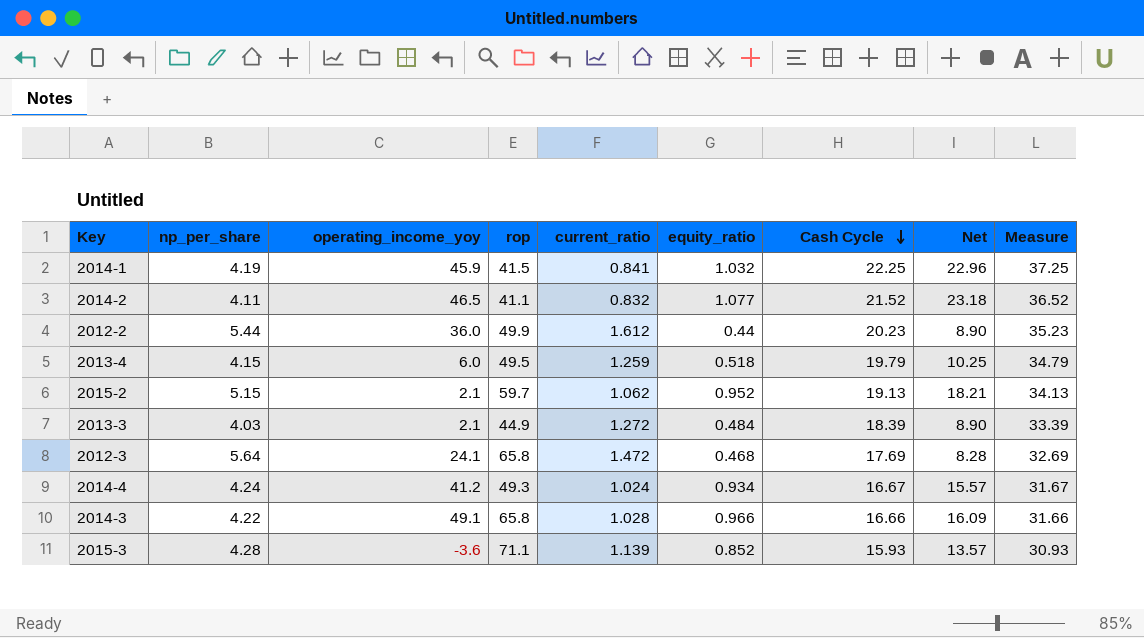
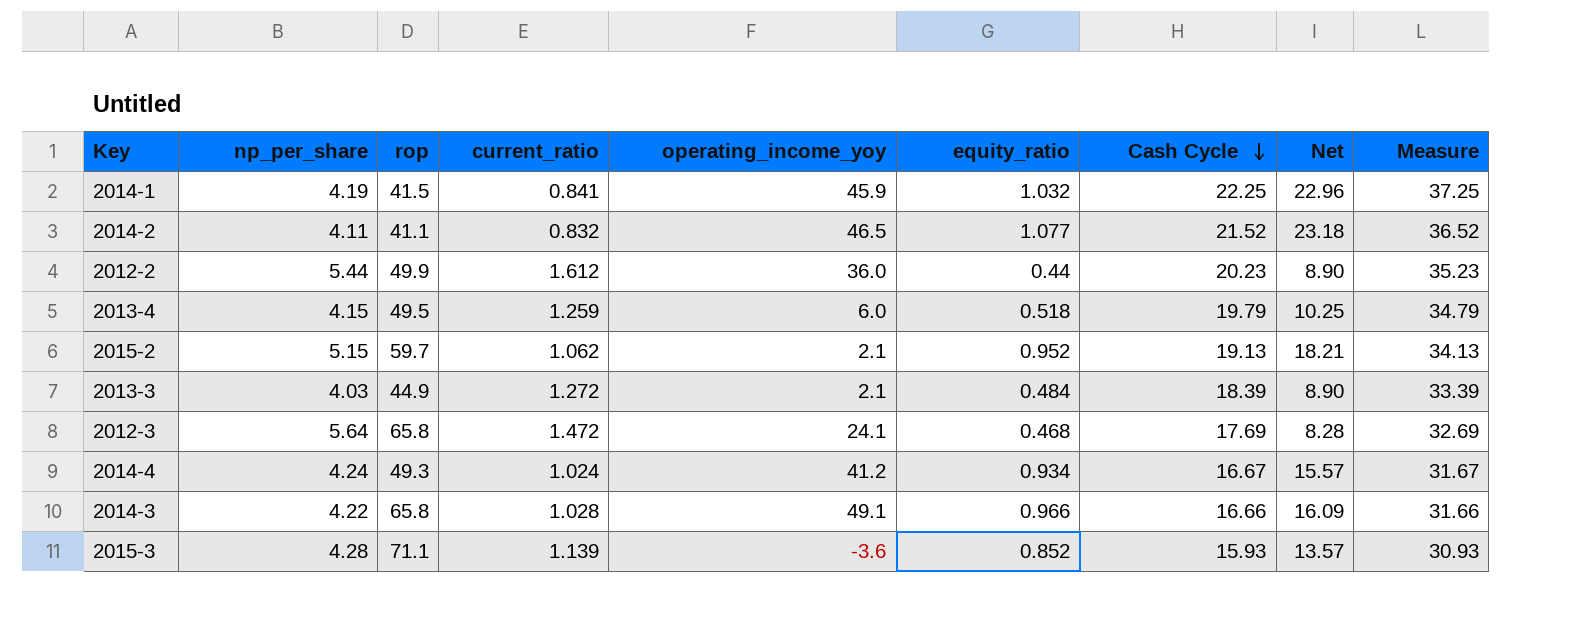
column operating_income_yoy | position: 3 -> 5

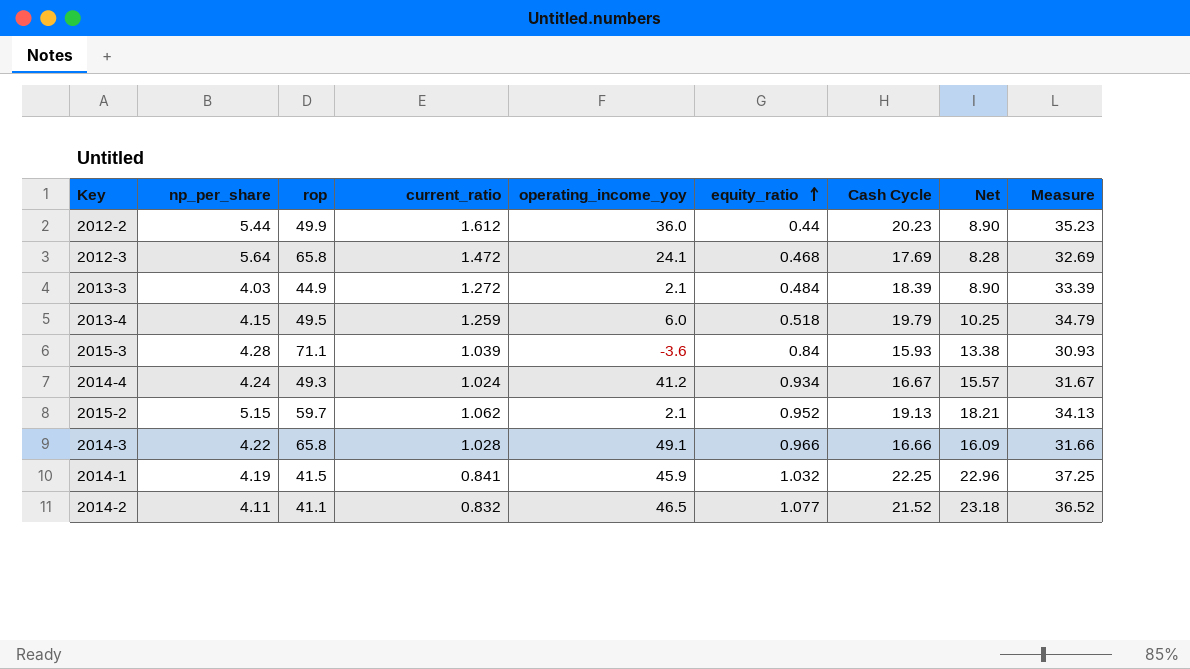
row order: Cash Cycle descending -> equity_ratio ascending
2015-3 | current_ratio: 1.139 -> 1.039
2015-3 | equity_ratio: 0.852 -> 0.84
2015-3 | Net: 13.57 -> 13.38

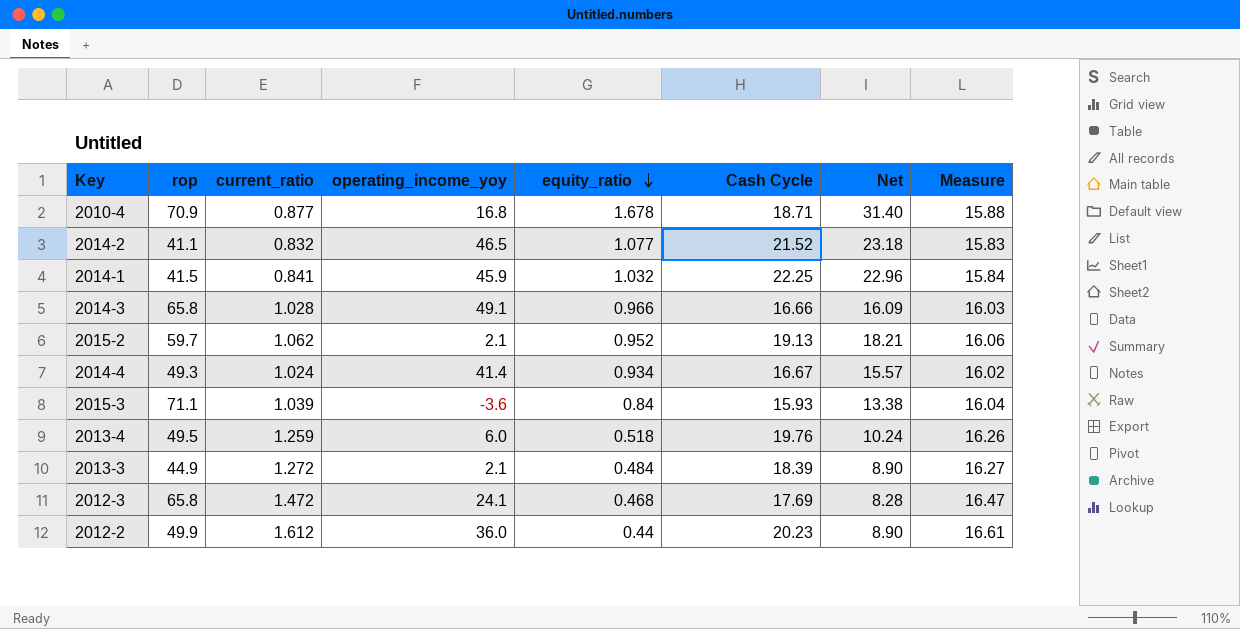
row order: equity_ratio ascending -> equity_ratio descending
column np_per_share | position: 2 -> none
column Measure | formula: [Cash Cycle] + 15 -> [current_ratio] + 15
row 2010-4: none -> 70.9 | 0.877 | 16.8 | 1.678 | 18.71 | 31.40 | 15.88
2014-4 | operating_income_yoy: 41.2 -> 41.4
2013-4 | Cash Cycle: 19.79 -> 19.76
2013-4 | Net: 10.25 -> 10.24

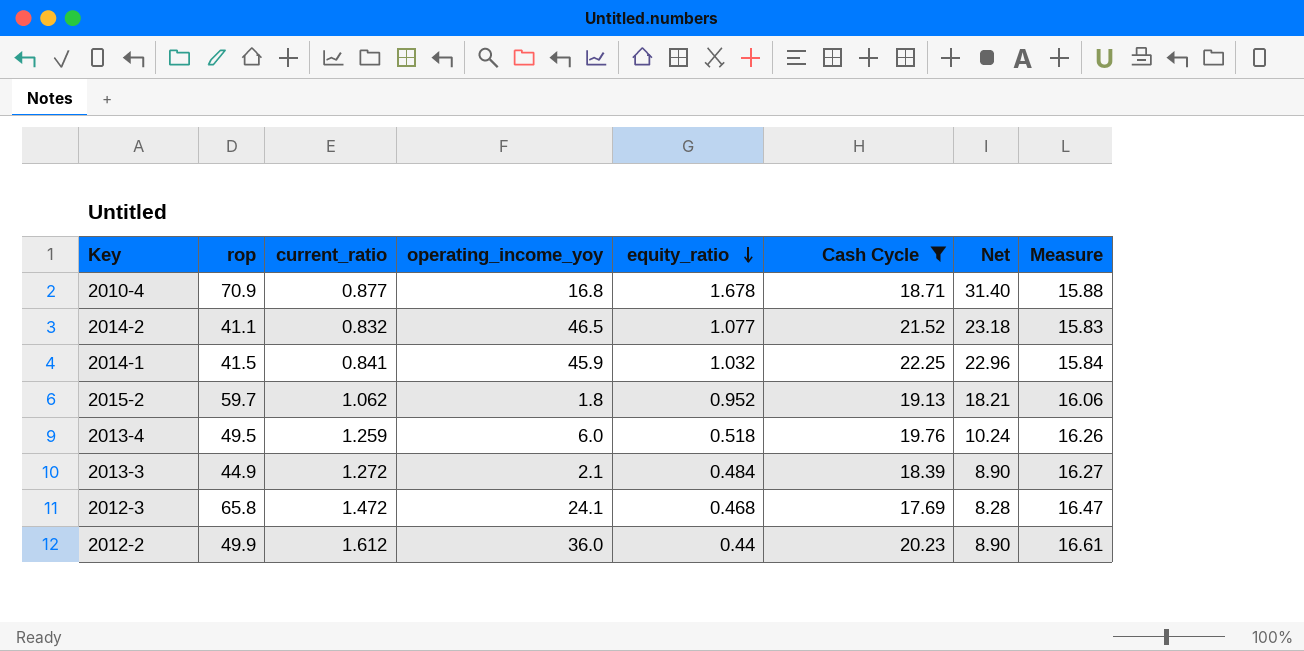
filter: none -> Cash Cycle >= 17.69
2015-2 | operating_income_yoy: 2.1 -> 1.8

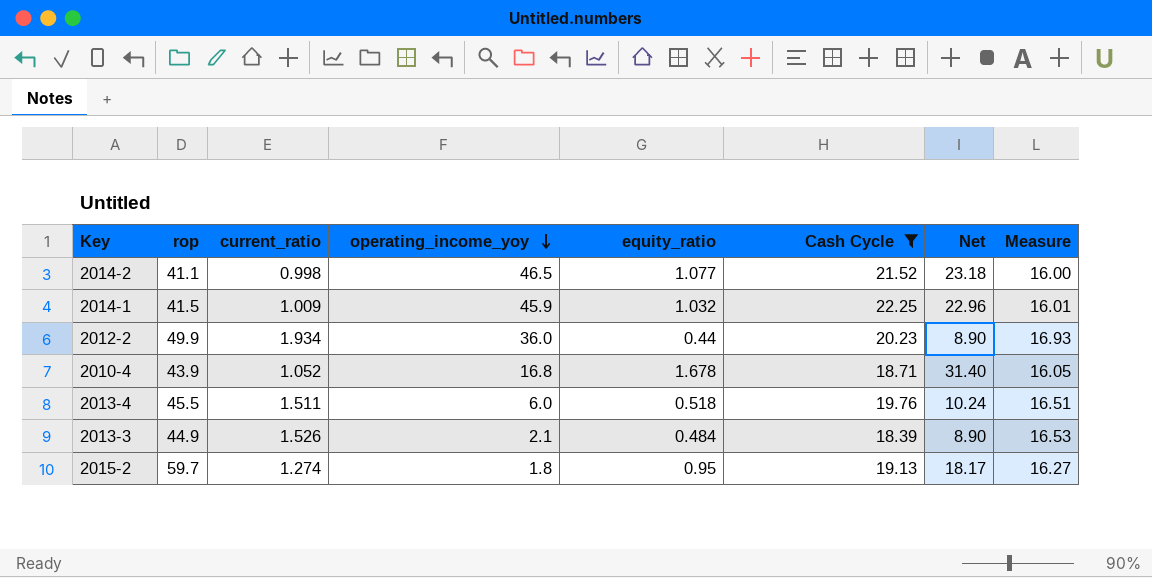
row order: equity_ratio descending -> operating_income_yoy descending
row 2012-3: 65.8 | 1.472 | 24.1 | 0.468 | 17.69 | 8.28 | 16.47 -> none
2014-2 | current_ratio: 0.832 -> 0.998
2014-2 | Measure: 15.83 -> 16.00
2014-1 | current_ratio: 0.841 -> 1.009
2014-1 | Measure: 15.84 -> 16.01
2012-2 | current_ratio: 1.612 -> 1.934
2012-2 | Measure: 16.61 -> 16.93
2010-4 | rop: 70.9 -> 43.9
2010-4 | current_ratio: 0.877 -> 1.052
2010-4 | Measure: 15.88 -> 16.05
2013-4 | rop: 49.5 -> 45.5
2013-4 | current_ratio: 1.259 -> 1.511
2013-4 | Measure: 16.26 -> 16.51
2013-3 | current_ratio: 1.272 -> 1.526
2013-3 | Measure: 16.27 -> 16.53
2015-2 | current_ratio: 1.062 -> 1.274
2015-2 | equity_ratio: 0.952 -> 0.95
2015-2 | Net: 18.21 -> 18.17
2015-2 | Measure: 16.06 -> 16.27

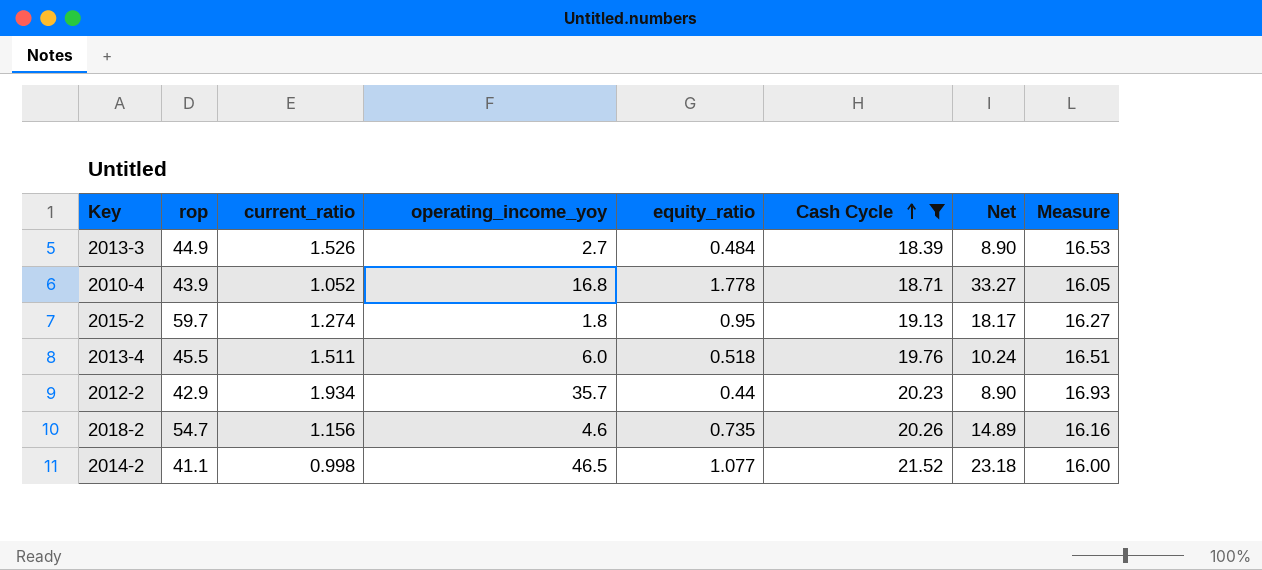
row order: operating_income_yoy descending -> Cash Cycle ascending
row 2014-1: 41.5 | 1.009 | 45.9 | 1.032 | 22.25 | 22.96 | 16.01 -> none
2013-3 | operating_income_yoy: 2.1 -> 2.7
2010-4 | equity_ratio: 1.678 -> 1.778
2010-4 | Net: 31.40 -> 33.27
2012-2 | rop: 49.9 -> 42.9
2012-2 | operating_income_yoy: 36.0 -> 35.7
row 2018-2: none -> 54.7 | 1.156 | 4.6 | 0.735 | 20.26 | 14.89 | 16.16

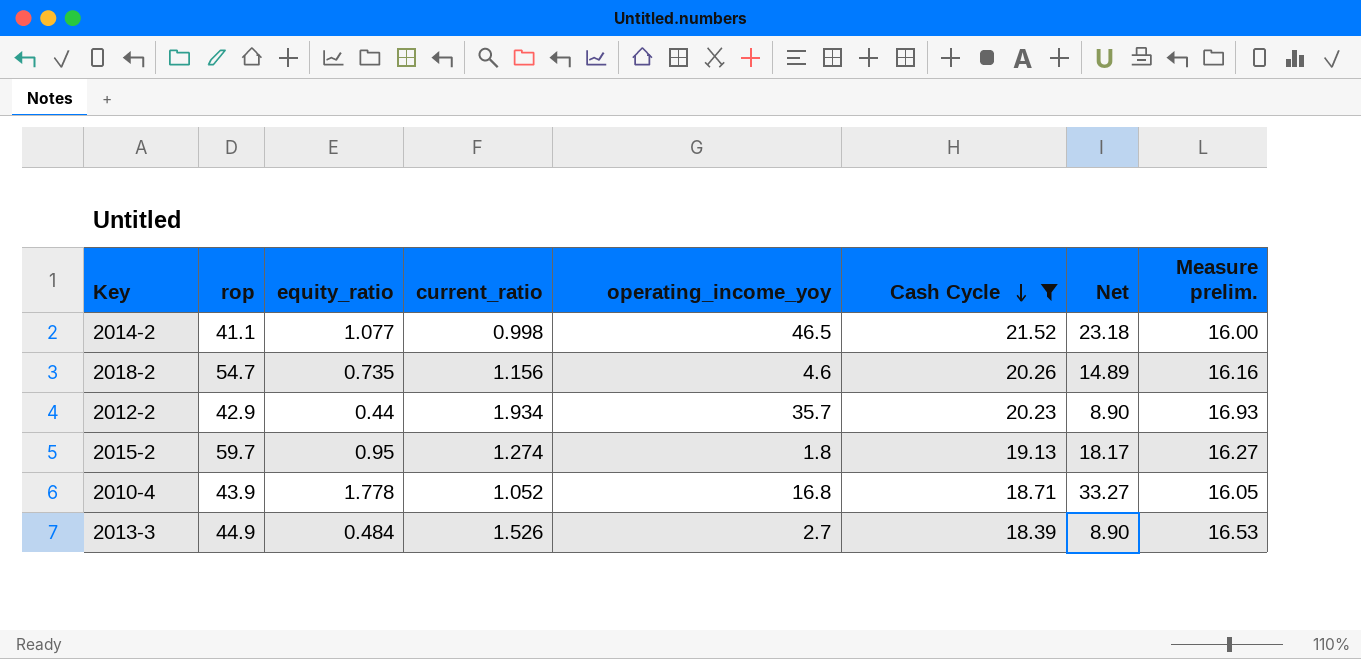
row order: Cash Cycle ascending -> Cash Cycle descending
column equity_ratio | position: 5 -> 3
column name: Measure -> Measure prelim.
row 2013-4: 45.5 | 1.511 | 6.0 | 0.518 | 19.76 | 10.24 | 16.51 -> none

